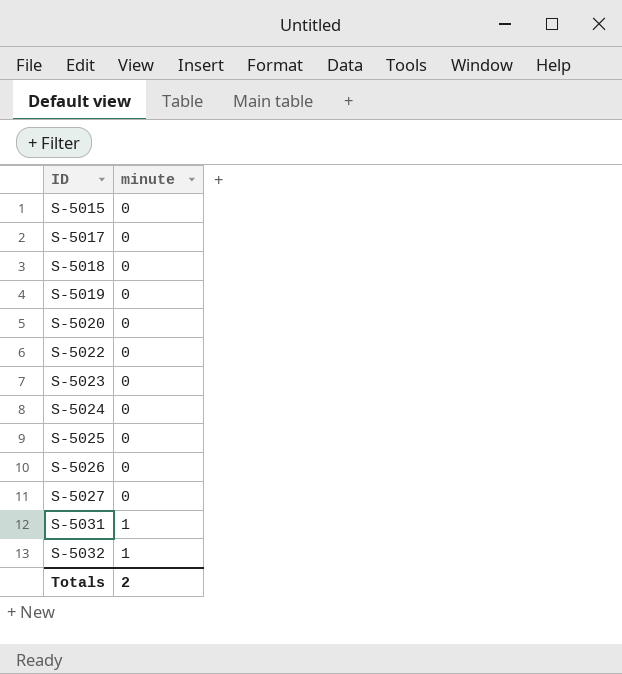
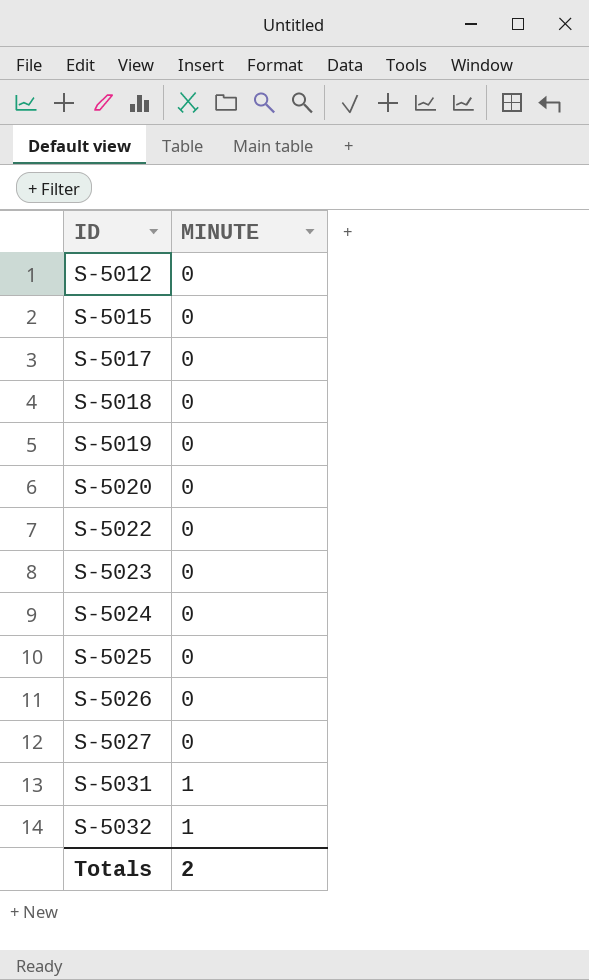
column name: minute -> MINUTE
row S-5012: none -> 0

